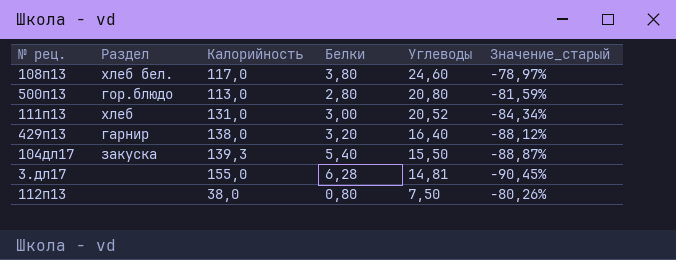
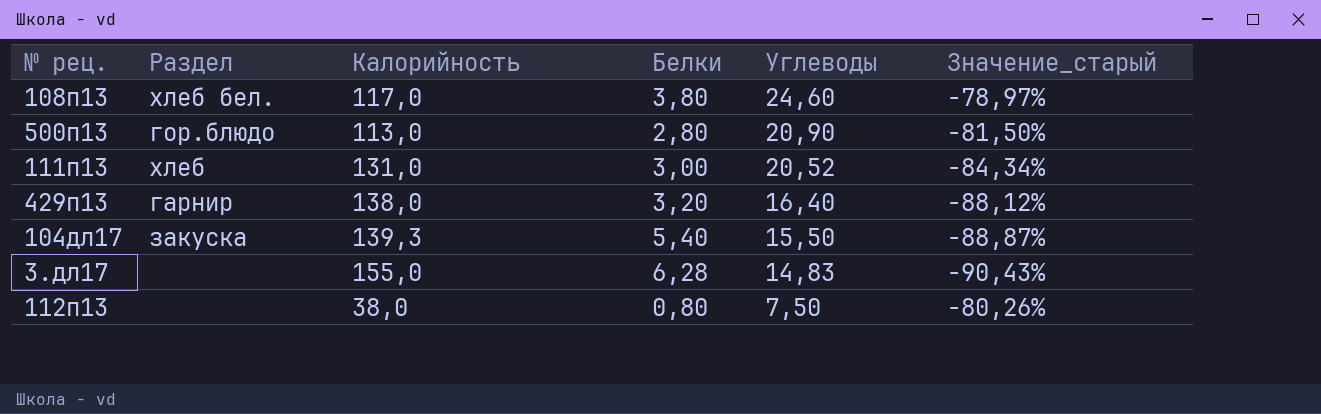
500п13 | Углеводы: 20,80 -> 20,90
500п13 | Значение_старый: -81,59% -> -81,50%
3.дл17 | Углеводы: 14,81 -> 14,83
3.дл17 | Значение_старый: -90,45% -> -90,43%

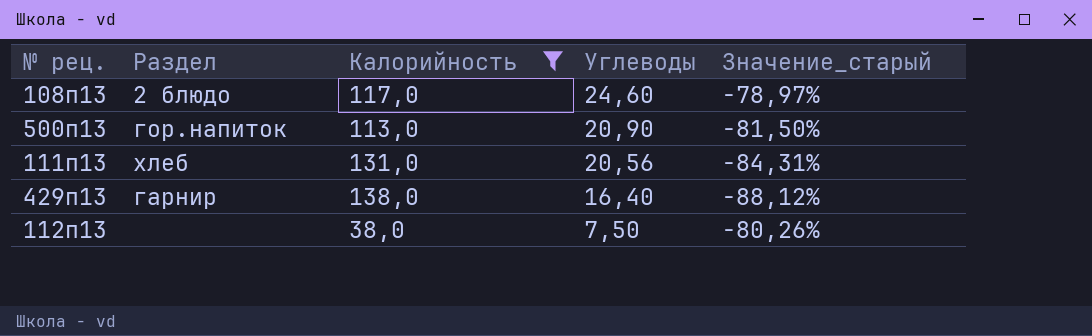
filter: none -> Калорийность <= 138,0
column Белки | position: 4 -> none
108п13 | Раздел: хлеб бел. -> 2 блюдо
500п13 | Раздел: гор.блюдо -> гор.напиток
111п13 | Углеводы: 20,52 -> 20,56
111п13 | Значение_старый: -84,34% -> -84,31%

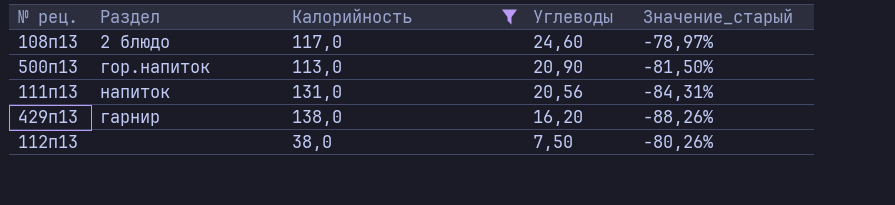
111п13 | Раздел: хлеб -> напиток
429п13 | Углеводы: 16,40 -> 16,20
429п13 | Значение_старый: -88,12% -> -88,26%

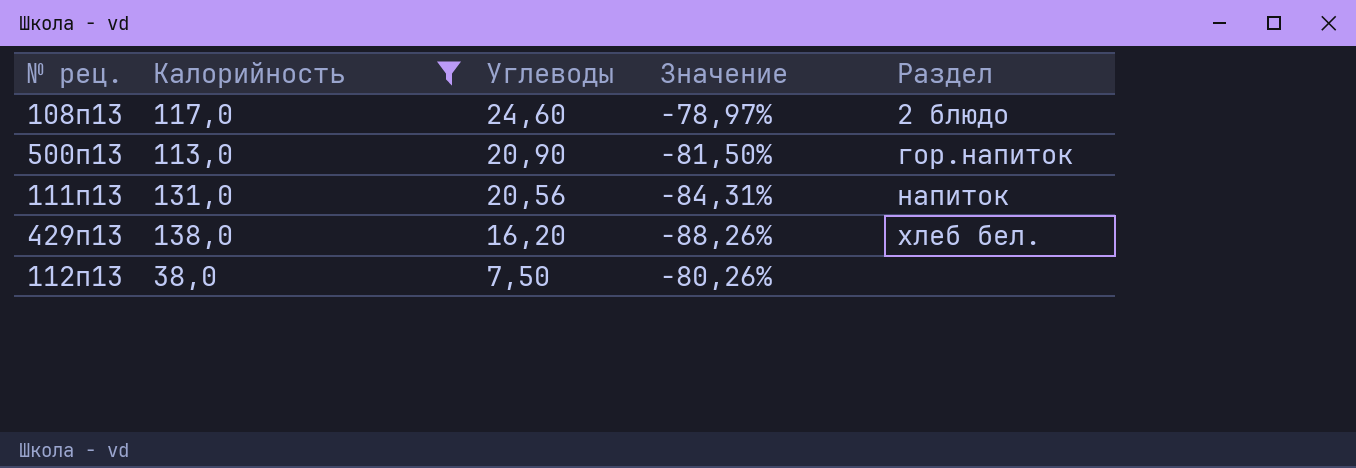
column name: Значение_старый -> Значение
column Раздел | position: 2 -> 5
429п13 | Раздел: гарнир -> хлеб бел.

